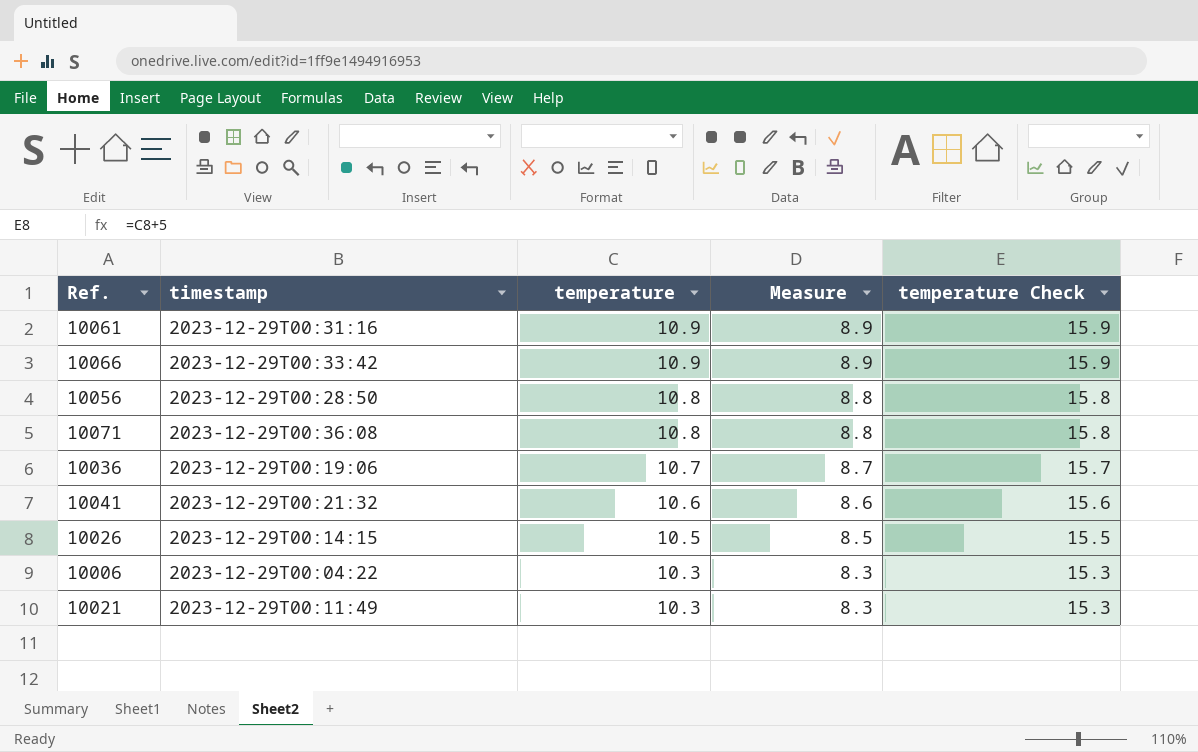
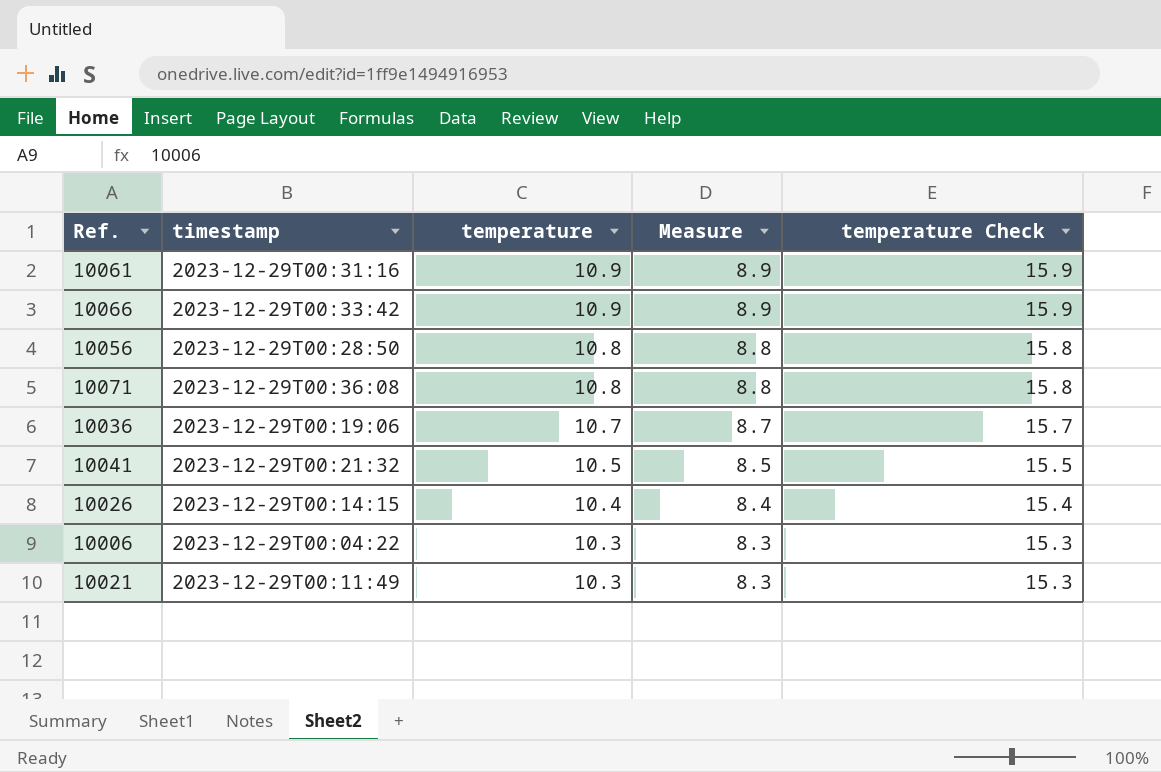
10041 | temperature: 10.6 -> 10.5
10041 | Measure: 8.6 -> 8.5
10041 | temperature Check: 15.6 -> 15.5
10026 | temperature: 10.5 -> 10.4
10026 | Measure: 8.5 -> 8.4
10026 | temperature Check: 15.5 -> 15.4

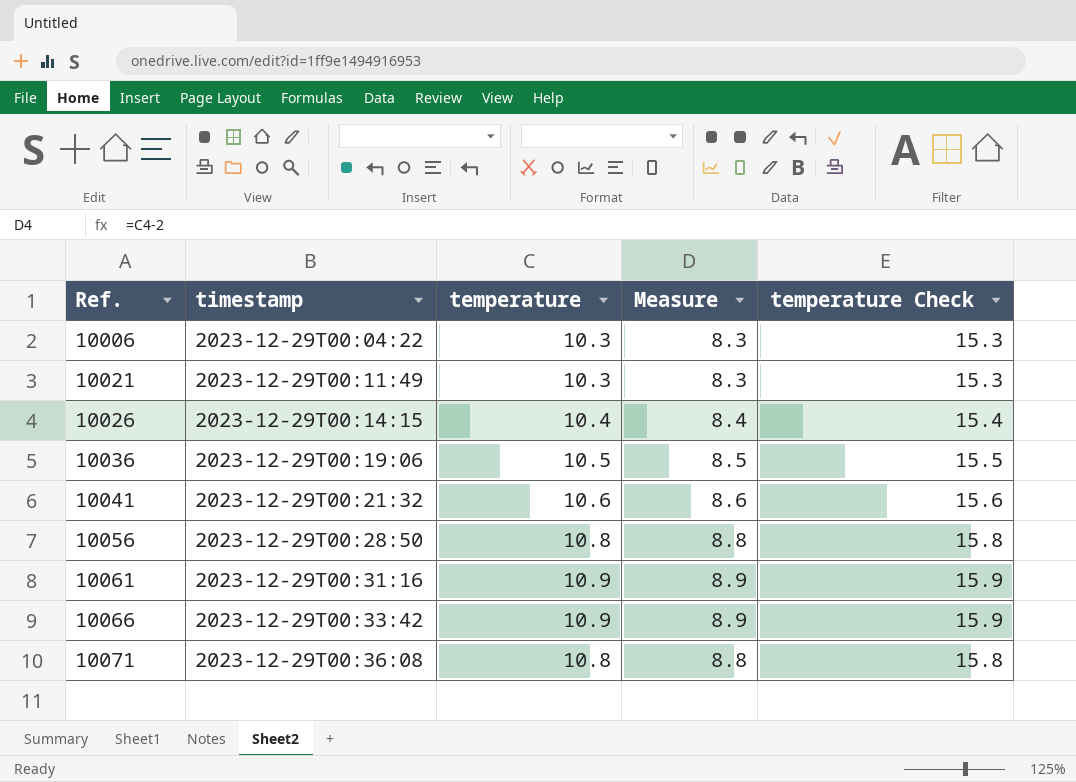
row order: temperature descending -> Ref. ascending
10036 | temperature: 10.7 -> 10.5
10036 | Measure: 8.7 -> 8.5
10036 | temperature Check: 15.7 -> 15.5
10041 | temperature: 10.5 -> 10.6
10041 | Measure: 8.5 -> 8.6
10041 | temperature Check: 15.5 -> 15.6

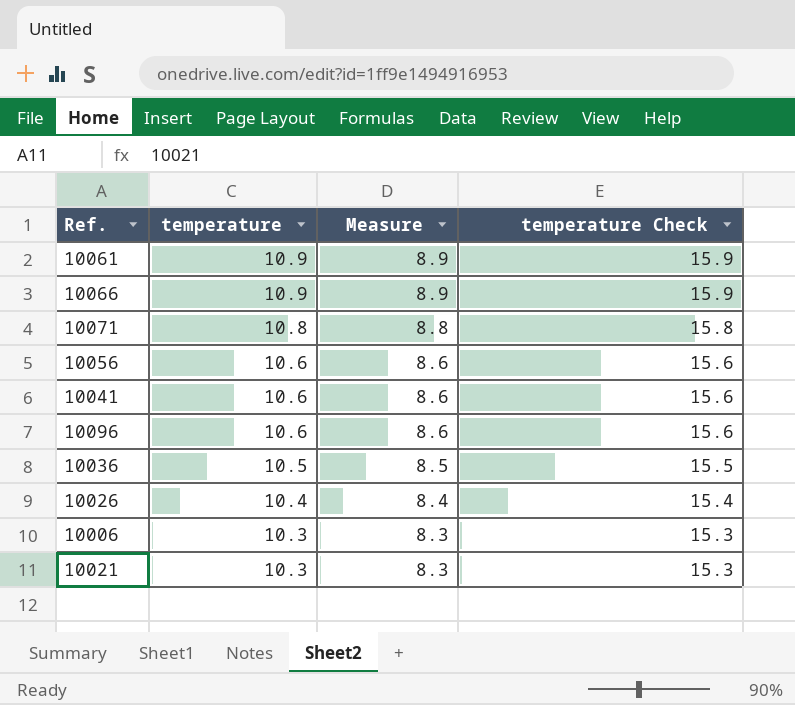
row order: Ref. ascending -> temperature descending
column timestamp | position: 2 -> none
10056 | temperature: 10.8 -> 10.6
10056 | Measure: 8.8 -> 8.6
10056 | temperature Check: 15.8 -> 15.6
row 10096: none -> 10.6 | 8.6 | 15.6

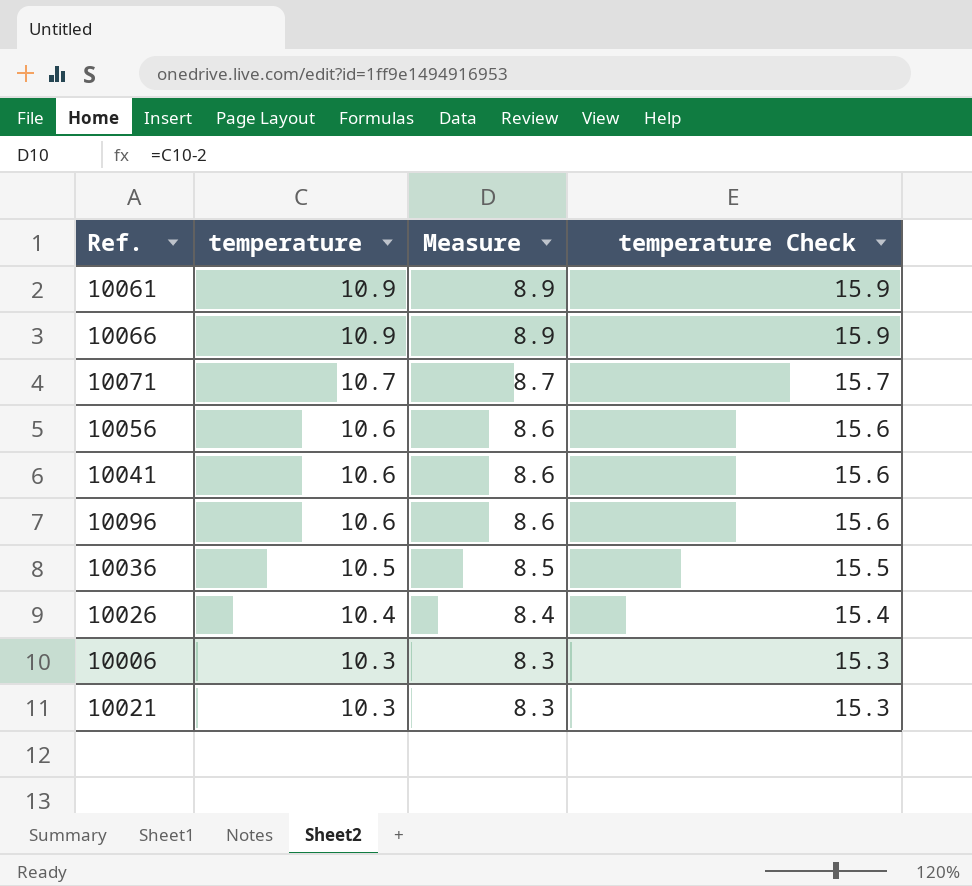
10071 | temperature: 10.8 -> 10.7
10071 | Measure: 8.8 -> 8.7
10071 | temperature Check: 15.8 -> 15.7

